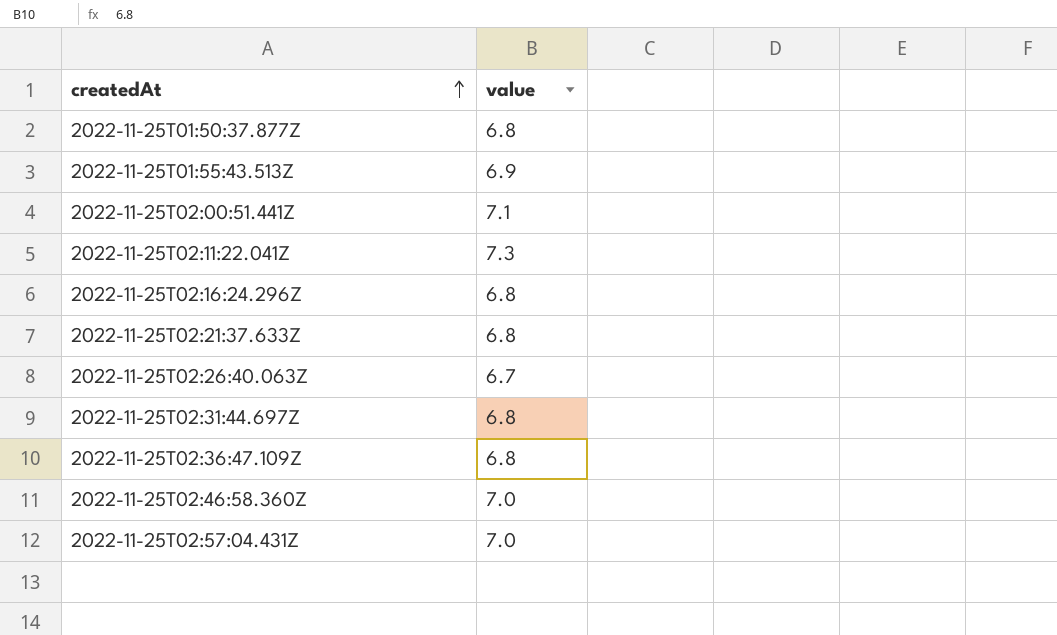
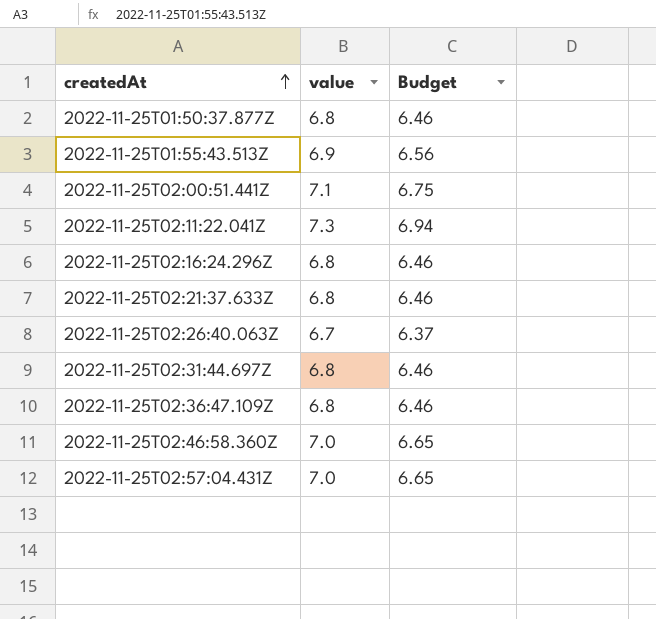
column Budget | formula: none -> [value] * 0.95

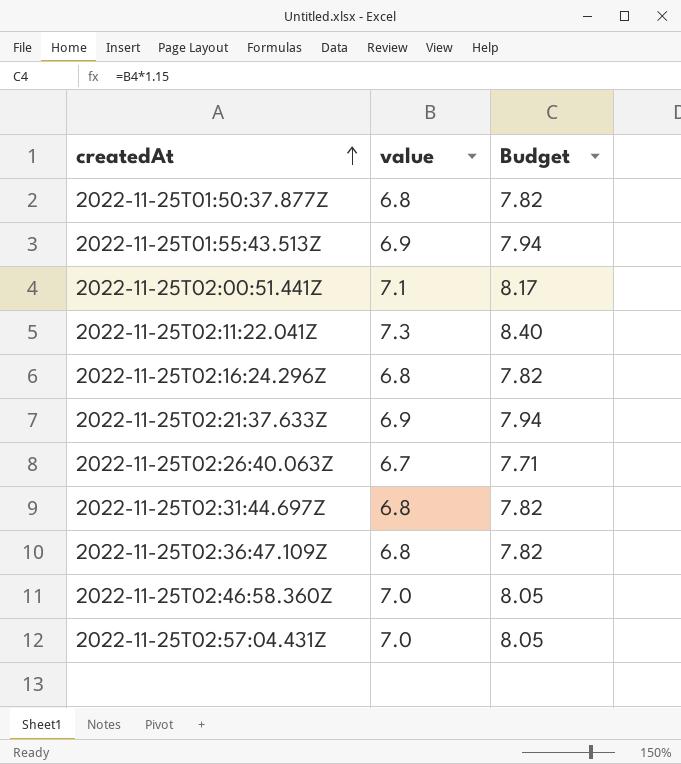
column Budget | formula: [value] * 0.95 -> [value] * 1.15
2022-11-25T02:21:37.633Z | value: 6.8 -> 6.9

